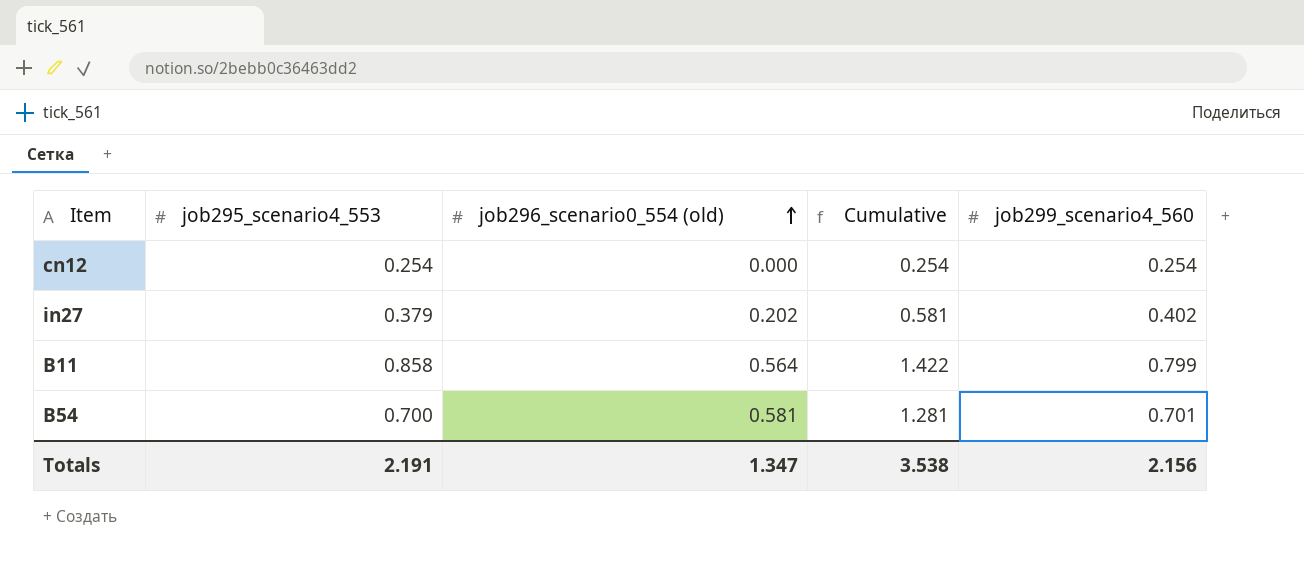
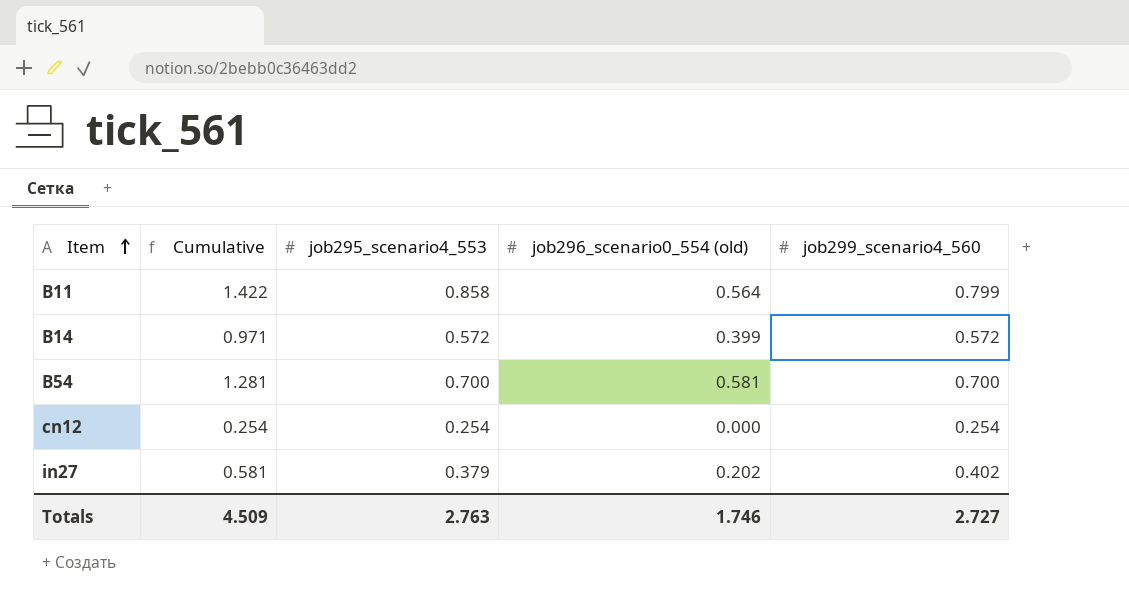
row order: job296_scenario0_554 (old) ascending -> Item ascending
column Cumulative | position: 4 -> 2
row B14: none -> 0.971 | 0.572 | 0.399 | 0.572
B54 | job299_scenario4_560: 0.701 -> 0.700
Totals | Cumulative: 3.538 -> 4.509
Totals | job295_scenario4_553: 2.191 -> 2.763
Totals | job296_scenario0_554 (old): 1.347 -> 1.746
Totals | job299_scenario4_560: 2.156 -> 2.727

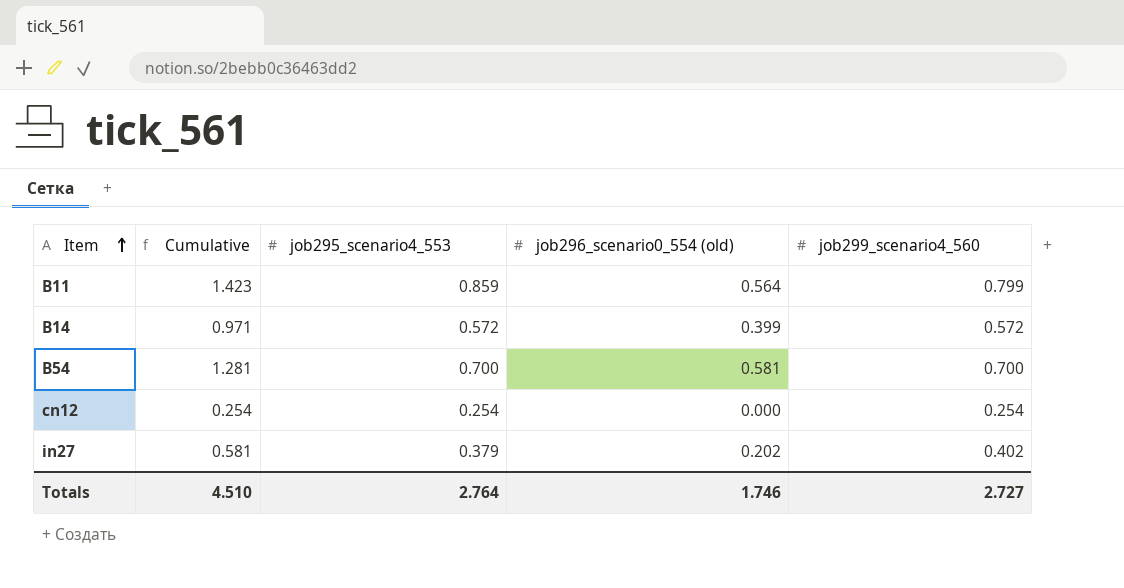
B11 | Cumulative: 1.422 -> 1.423
B11 | job295_scenario4_553: 0.858 -> 0.859
Totals | Cumulative: 4.509 -> 4.510
Totals | job295_scenario4_553: 2.763 -> 2.764

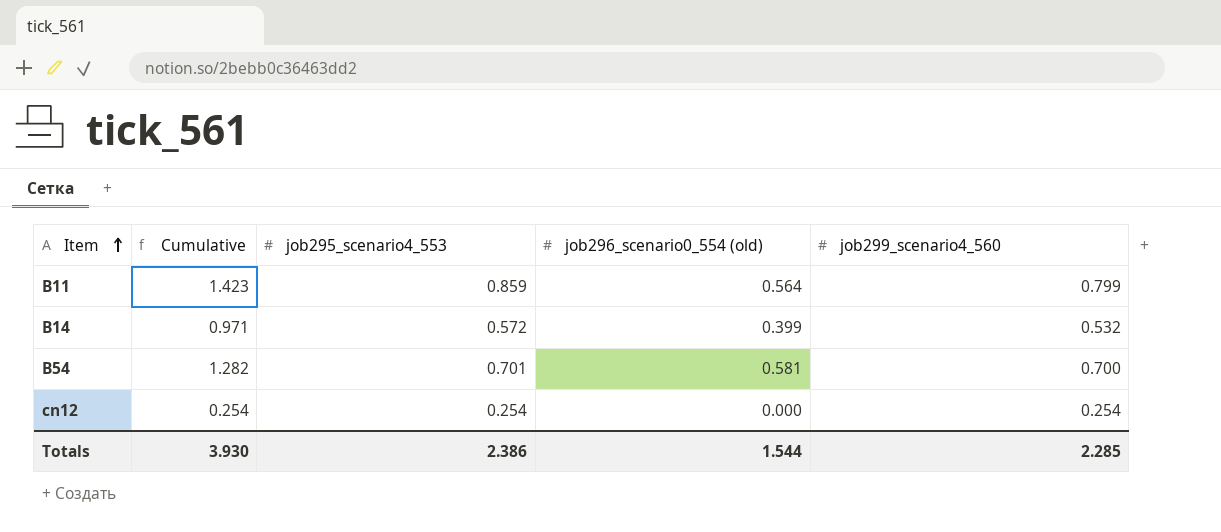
row in27: 0.581 | 0.379 | 0.202 | 0.402 -> none
B14 | job299_scenario4_560: 0.572 -> 0.532
B54 | Cumulative: 1.281 -> 1.282
B54 | job295_scenario4_553: 0.700 -> 0.701
Totals | Cumulative: 4.510 -> 3.930
Totals | job295_scenario4_553: 2.764 -> 2.386
Totals | job296_scenario0_554 (old): 1.746 -> 1.544
Totals | job299_scenario4_560: 2.727 -> 2.285

